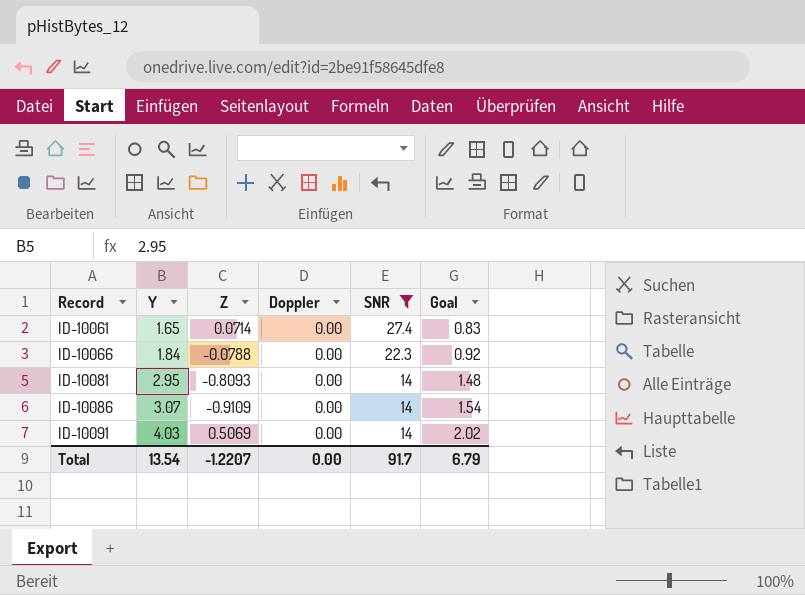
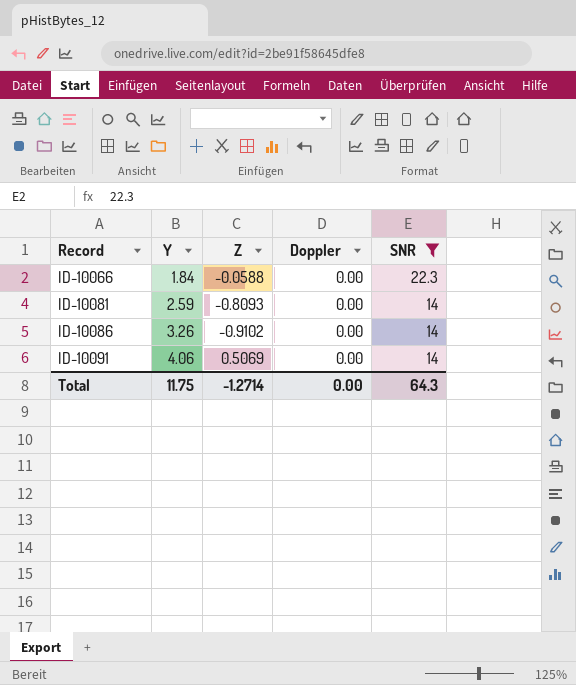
column Goal | formula: [Y] * 0.5 -> none
row ID-10061: 1.65 | 0.0714 | 0.00 | 27.4 | 0.83 -> none
ID-10066 | Z: -0.0788 -> -0.0588
ID-10081 | Y: 2.95 -> 2.59
ID-10086 | Y: 3.07 -> 3.26
ID-10086 | Z: -0.9109 -> -0.9102
ID-10091 | Y: 4.03 -> 4.06
Total | Y: 13.54 -> 11.75
Total | Z: -1.2207 -> -1.2714
Total | SNR: 91.7 -> 64.3

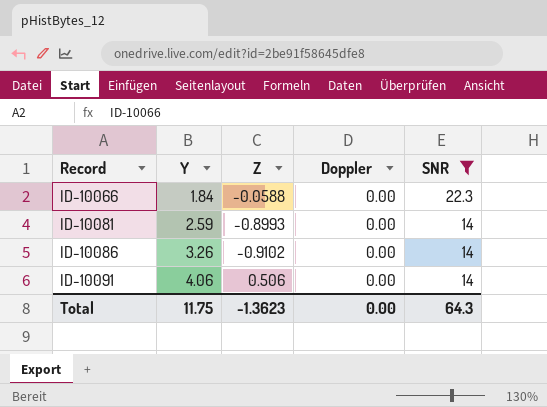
ID-10081 | Z: -0.8093 -> -0.8993
ID-10091 | Z: 0.5069 -> 0.506
Total | Z: -1.2714 -> -1.3623

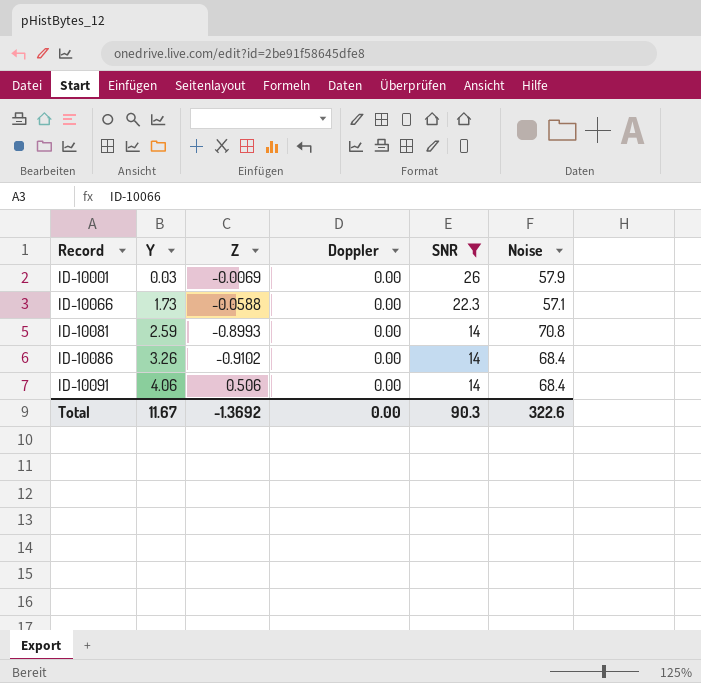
column Noise | position: none -> 6
row ID-10001: none -> 0.03 | -0.0069 | 0.00 | 26 | 57.9
ID-10066 | Y: 1.84 -> 1.73
Total | Y: 11.75 -> 11.67
Total | Z: -1.3623 -> -1.3692
Total | SNR: 64.3 -> 90.3

